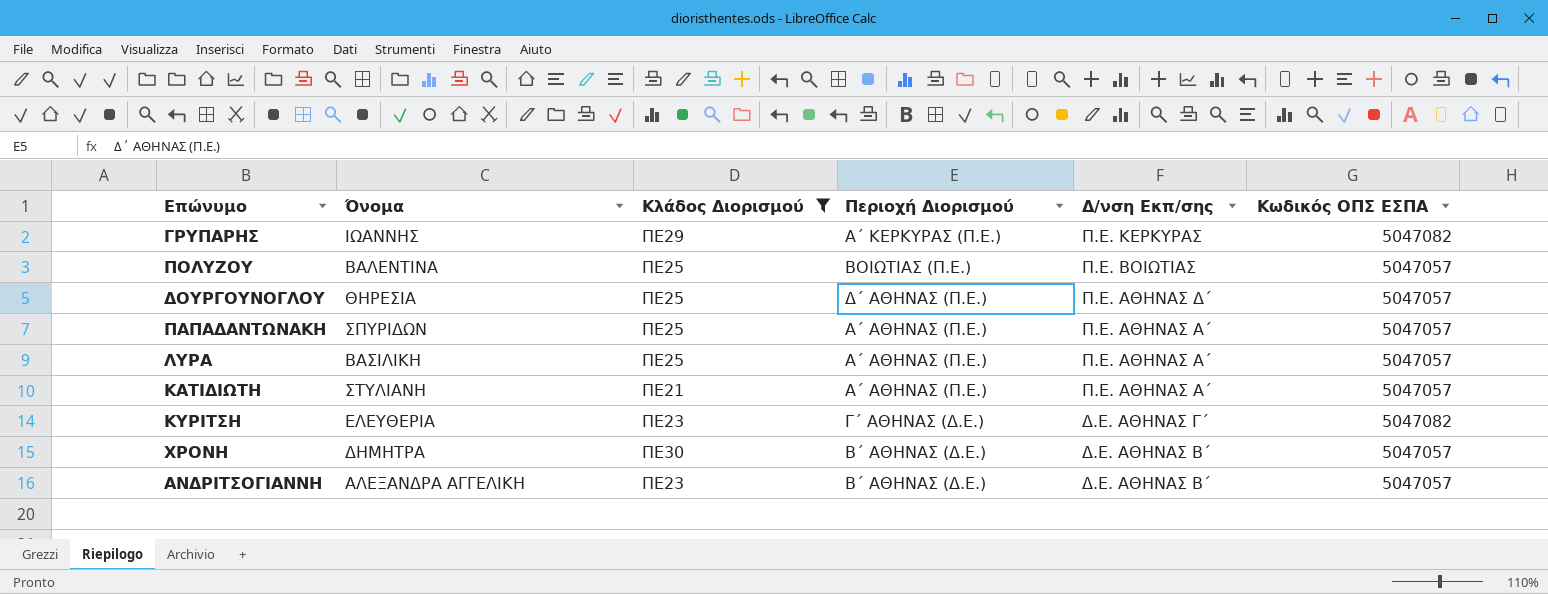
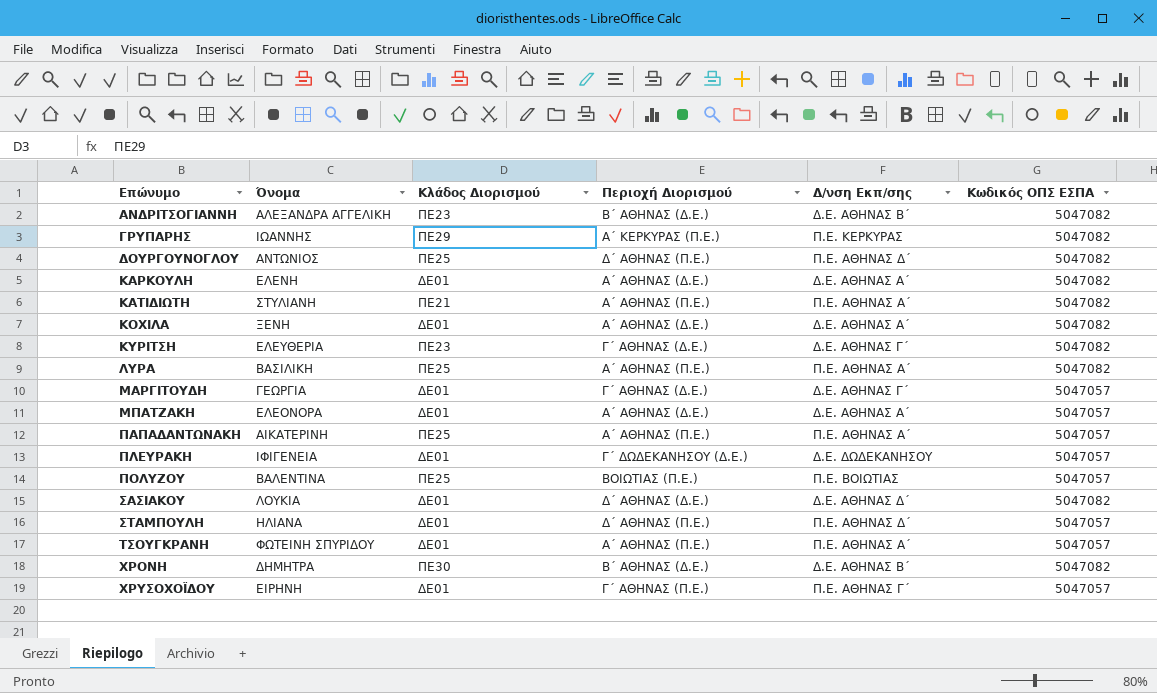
filter: Κλάδος Διορισμού != ΔΕ01 -> none
row order: Δ/νση Εκπ/σης descending -> Επώνυμο ascending
ΑΝΔΡΙΤΣΟΓΙΑΝΝΗ | Κωδικός ΟΠΣ ΕΣΠΑ: 5047057 -> 5047082
ΔΟΥΡΓΟΥΝΟΓΛΟΥ | Όνομα: ΘΗΡΕΣΙΑ -> ΑΝΤΩΝΙΟΣ
ΔΟΥΡΓΟΥΝΟΓΛΟΥ | Κωδικός ΟΠΣ ΕΣΠΑ: 5047057 -> 5047082
ΚΑΤΙΔΙΩΤΗ | Κωδικός ΟΠΣ ΕΣΠΑ: 5047057 -> 5047082
ΛΥΡΑ | Κωδικός ΟΠΣ ΕΣΠΑ: 5047057 -> 5047082
ΠΑΠΑΔΑΝΤΩΝΑΚΗ | Όνομα: ΣΠΥΡΙΔΩΝ -> ΑΙΚΑΤΕΡΙΝΗ
ΧΡΟΝΗ | Κωδικός ΟΠΣ ΕΣΠΑ: 5047057 -> 5047082

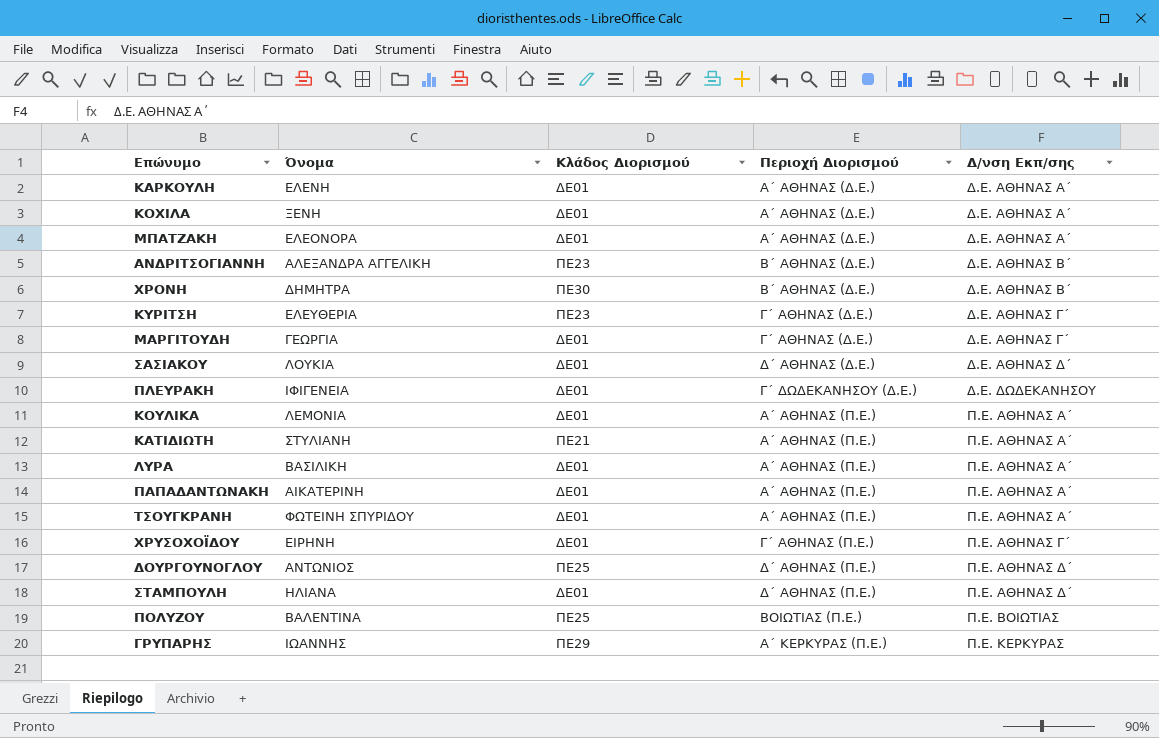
row order: Επώνυμο ascending -> Δ/νση Εκπ/σης ascending
column Κωδικός ΟΠΣ ΕΣΠΑ | position: 6 -> none
row ΚΟΥΛΙΚΑ: none -> ΛΕΜΟΝΙΑ | ΔΕ01 | Α΄ ΑΘΗΝΑΣ (Π.Ε.) | Π.Ε. ΑΘΗΝΑΣ Α΄
ΛΥΡΑ | Κλάδος Διορισμού: ΠΕ25 -> ΔΕ01
ΠΑΠΑΔΑΝΤΩΝΑΚΗ | Κλάδος Διορισμού: ΠΕ25 -> ΔΕ01

